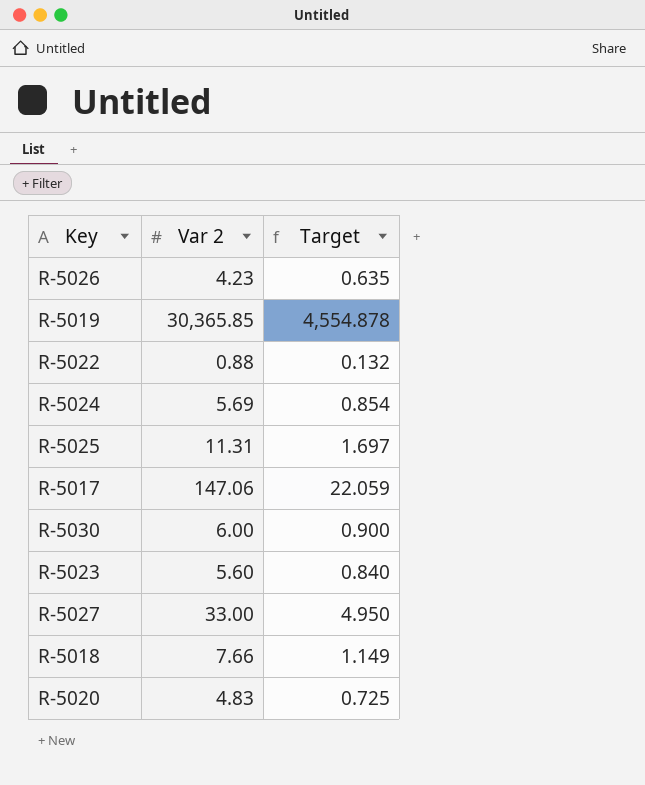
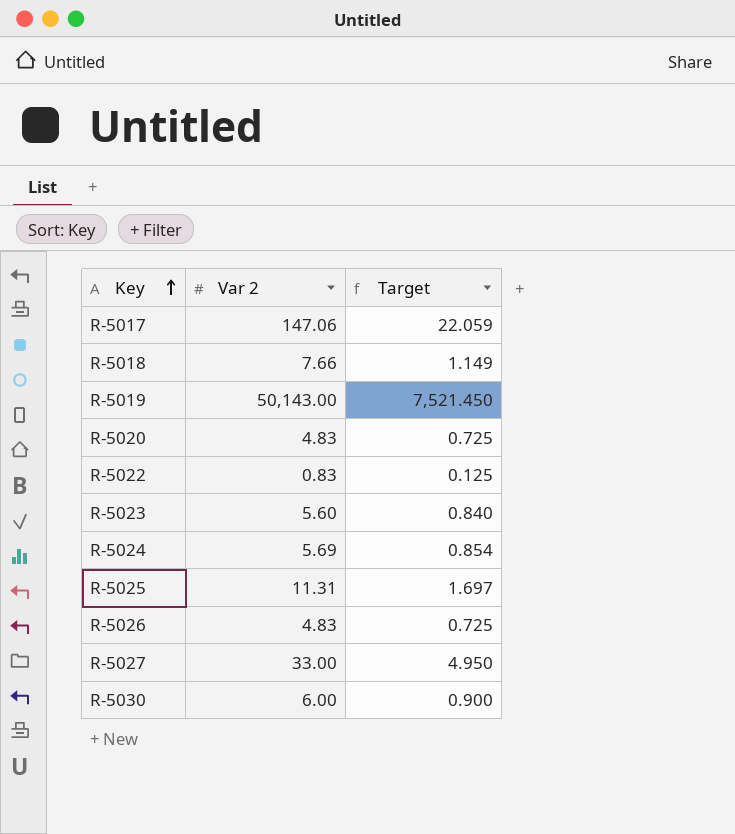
row order: none -> Key ascending
R-5019 | Var 2: 30,365.85 -> 50,143.00
R-5019 | Target: 4,554.878 -> 7,521.450
R-5022 | Var 2: 0.88 -> 0.83
R-5022 | Target: 0.132 -> 0.125
R-5026 | Var 2: 4.23 -> 4.83
R-5026 | Target: 0.635 -> 0.725

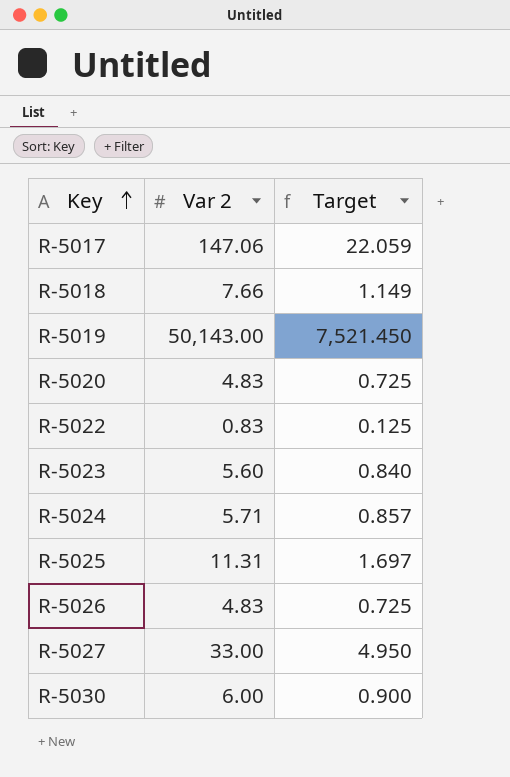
R-5024 | Var 2: 5.69 -> 5.71
R-5024 | Target: 0.854 -> 0.857

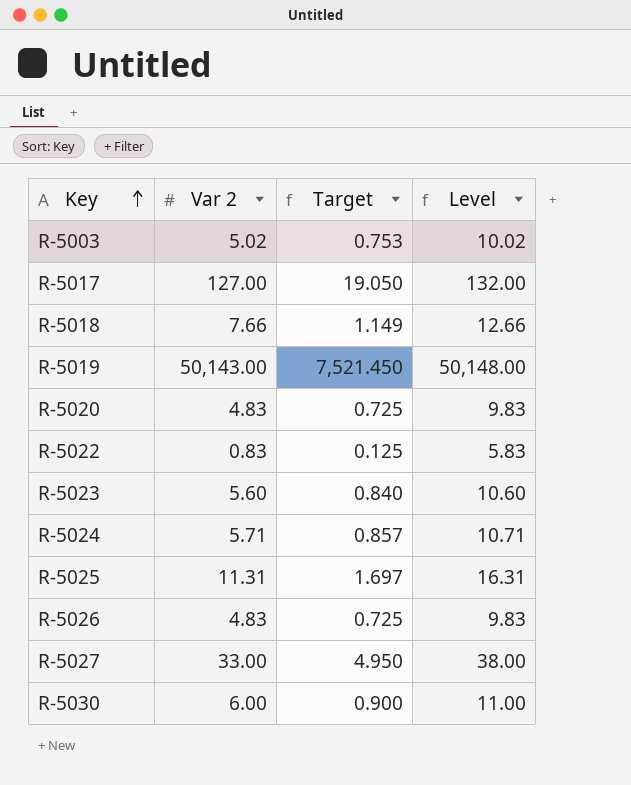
column Level | formula: none -> [Var 2] + 5
row R-5003: none -> 5.02 | 0.753 | 10.02
R-5017 | Var 2: 147.06 -> 127.00
R-5017 | Target: 22.059 -> 19.050

